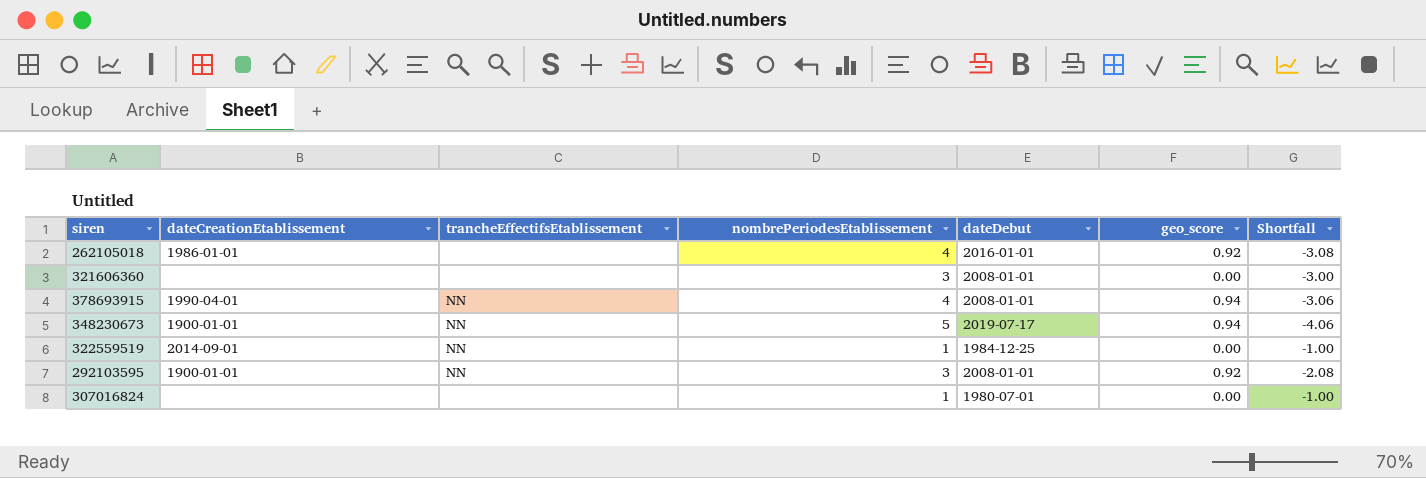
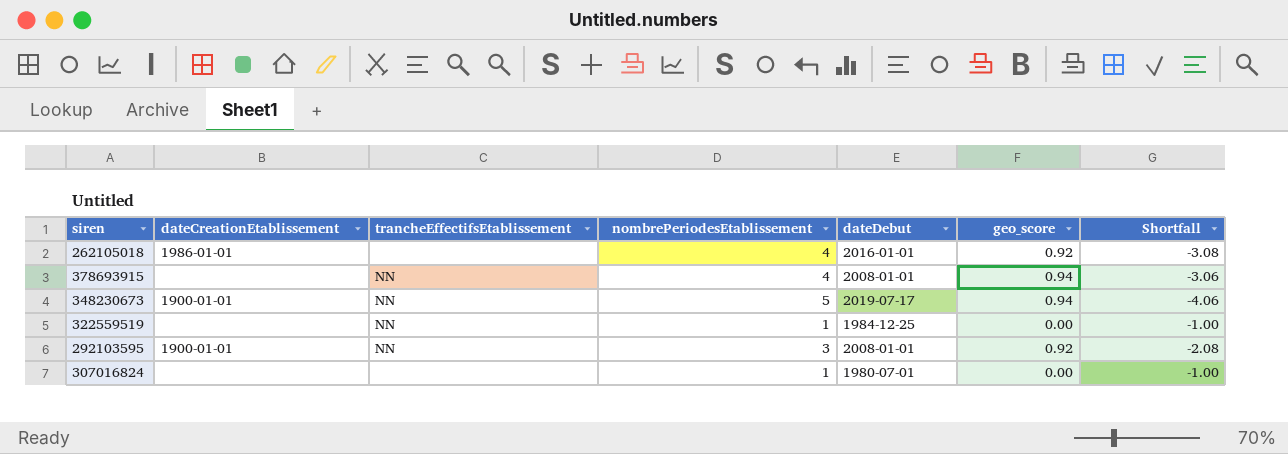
row 321606360: none | none | 3 | 2008-01-01 | 0.00 | -3.00 -> none
378693915 | dateCreationEtablissement: 1990-04-01 -> none
322559519 | dateCreationEtablissement: 2014-09-01 -> none

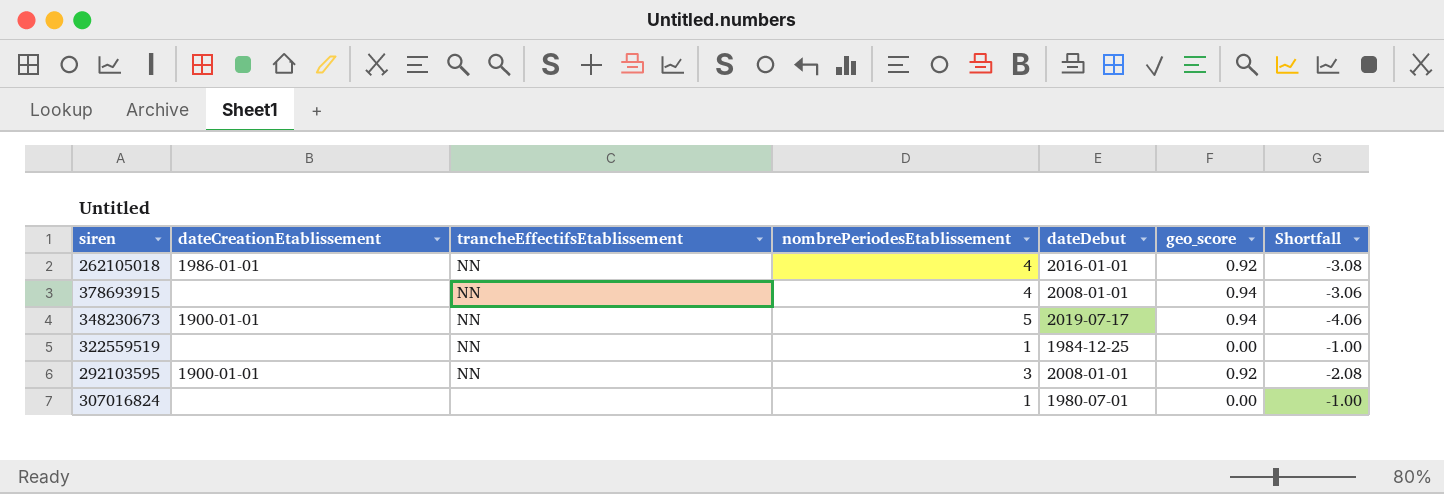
262105018 | trancheEffectifsEtablissement: none -> NN

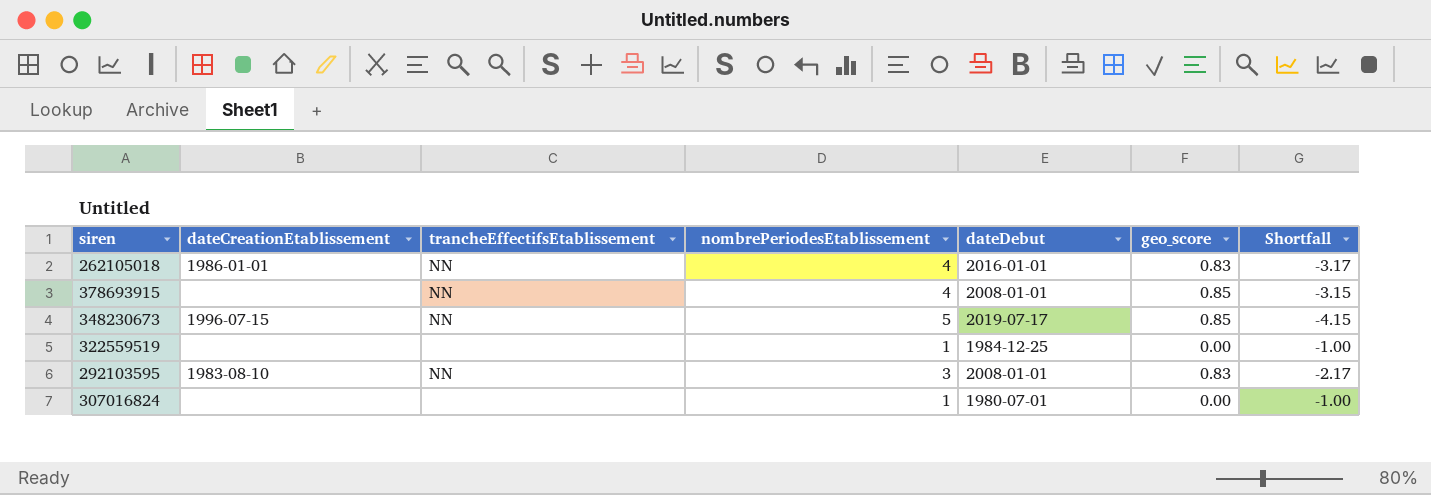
262105018 | geo_score: 0.92 -> 0.83
262105018 | Shortfall: -3.08 -> -3.17
378693915 | geo_score: 0.94 -> 0.85
378693915 | Shortfall: -3.06 -> -3.15
348230673 | dateCreationEtablissement: 1900-01-01 -> 1996-07-15
348230673 | geo_score: 0.94 -> 0.85
348230673 | Shortfall: -4.06 -> -4.15
322559519 | trancheEffectifsEtablissement: NN -> none
292103595 | dateCreationEtablissement: 1900-01-01 -> 1983-08-10
292103595 | geo_score: 0.92 -> 0.83
292103595 | Shortfall: -2.08 -> -2.17

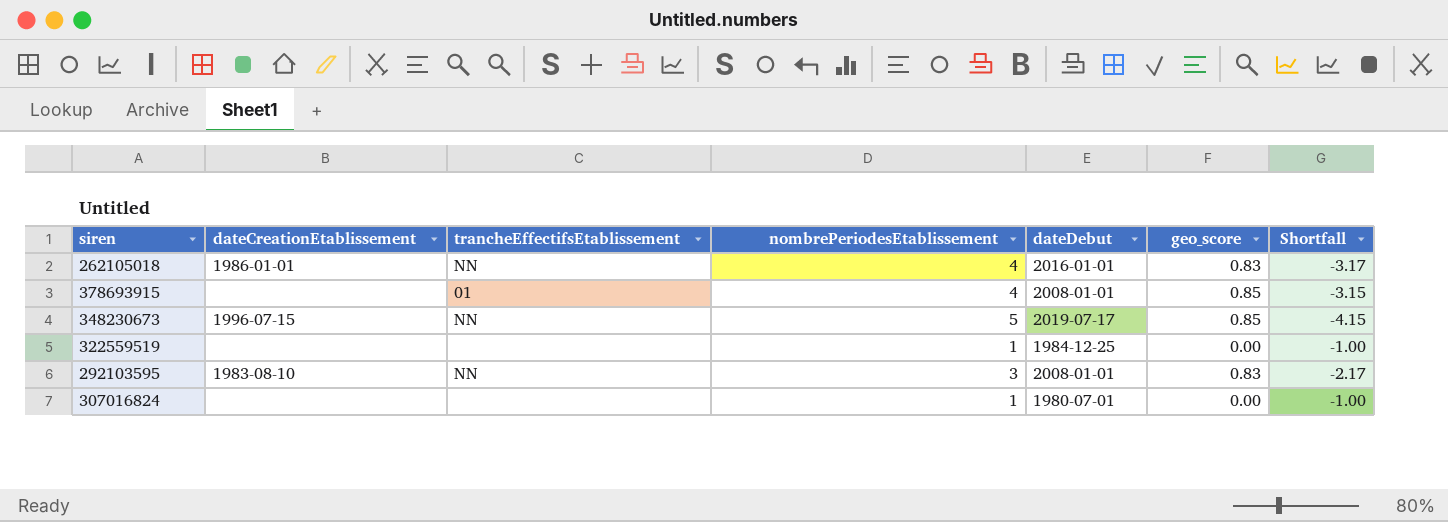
378693915 | trancheEffectifsEtablissement: NN -> 01

